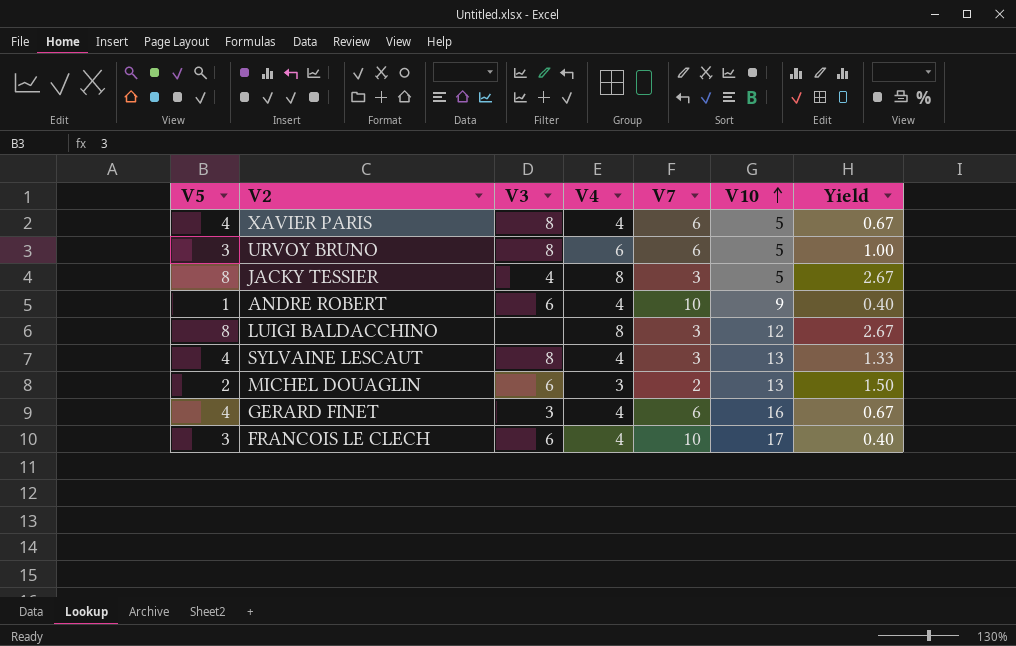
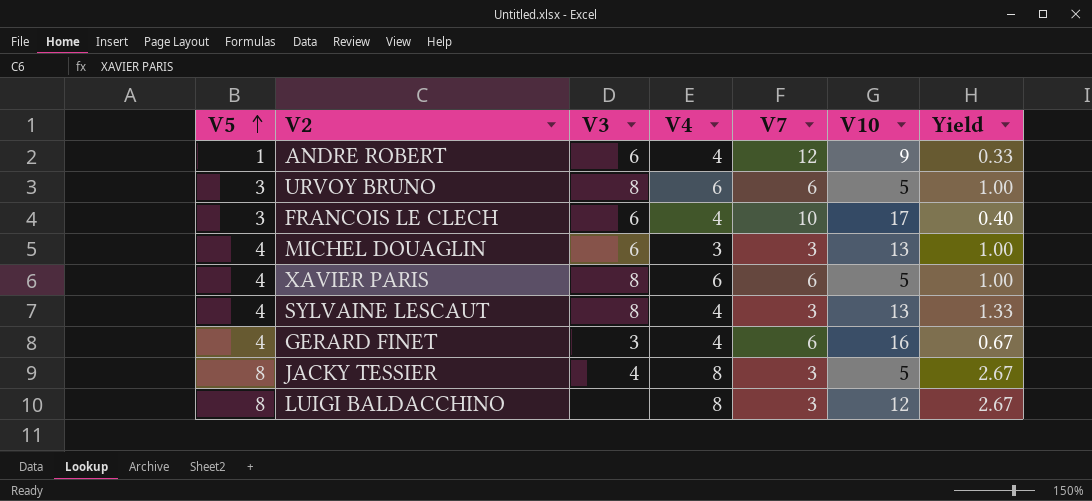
row order: V10 ascending -> V5 ascending
ANDRE ROBERT | V7: 10 -> 12
ANDRE ROBERT | Yield: 0.40 -> 0.33
MICHEL DOUAGLIN | V5: 2 -> 4
MICHEL DOUAGLIN | V7: 2 -> 3
MICHEL DOUAGLIN | Yield: 1.50 -> 1.00
XAVIER PARIS | V4: 4 -> 6
XAVIER PARIS | Yield: 0.67 -> 1.00

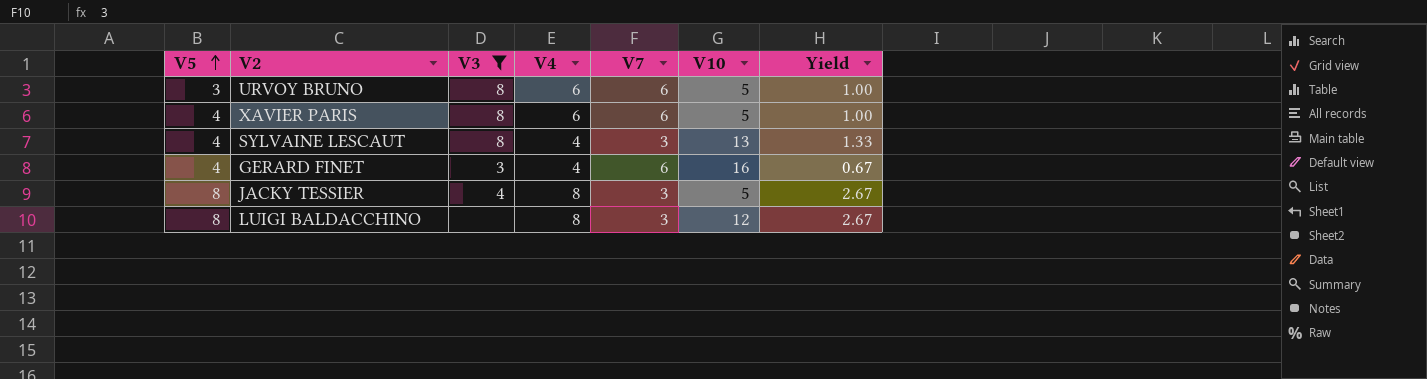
filter: none -> V3 != 6

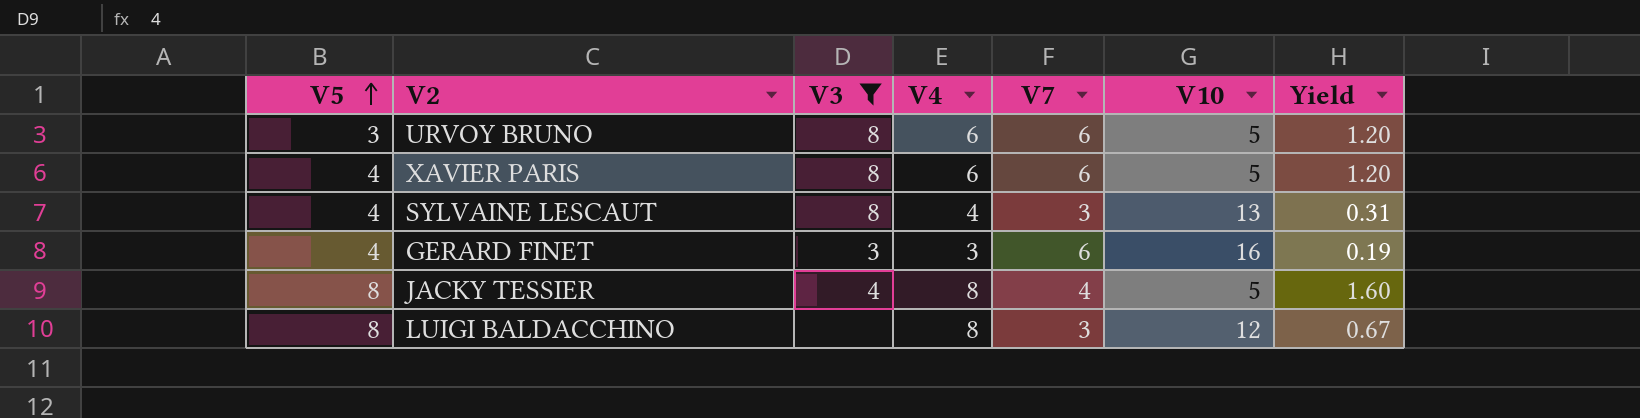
column Yield | formula: [V4] / [V7] -> [V4] / [V10]
GERARD FINET | V4: 4 -> 3
JACKY TESSIER | V7: 3 -> 4

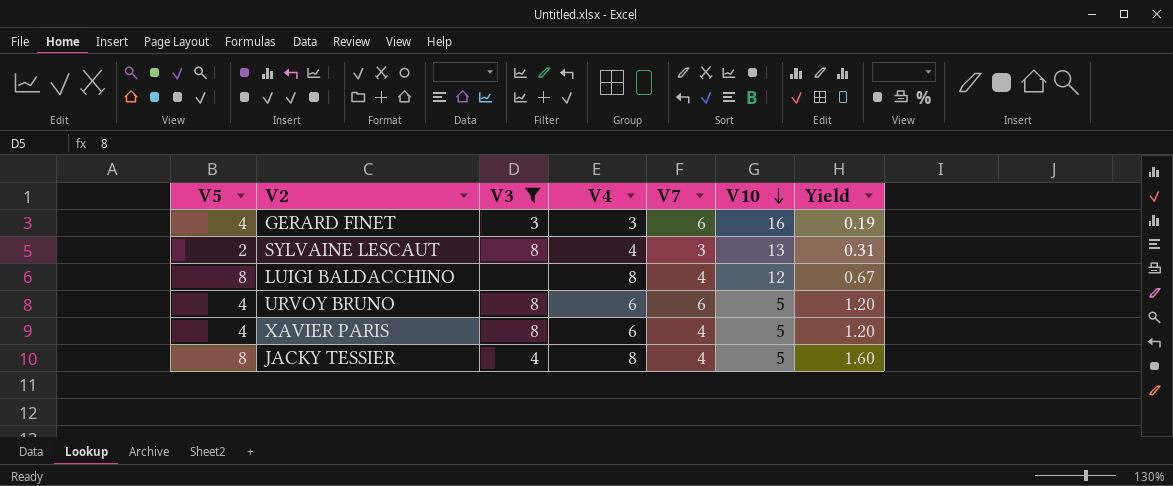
row order: V5 ascending -> V10 descending
SYLVAINE LESCAUT | V5: 4 -> 2
LUIGI BALDACCHINO | V7: 3 -> 4
URVOY BRUNO | V5: 3 -> 4
XAVIER PARIS | V7: 6 -> 4

